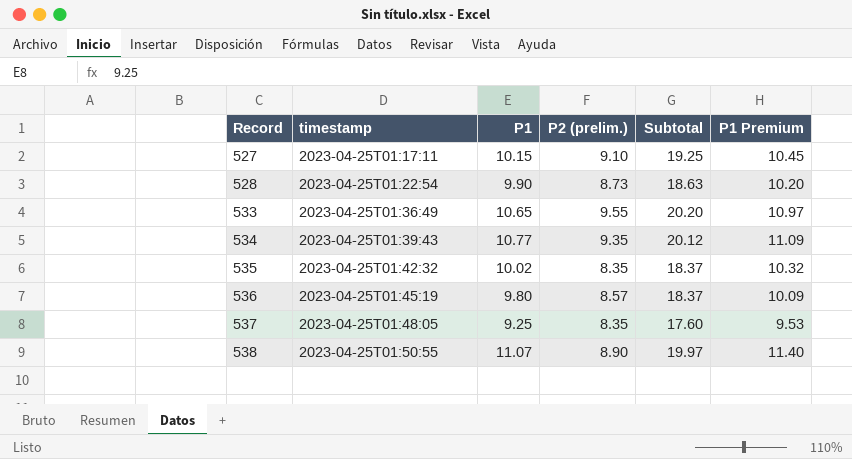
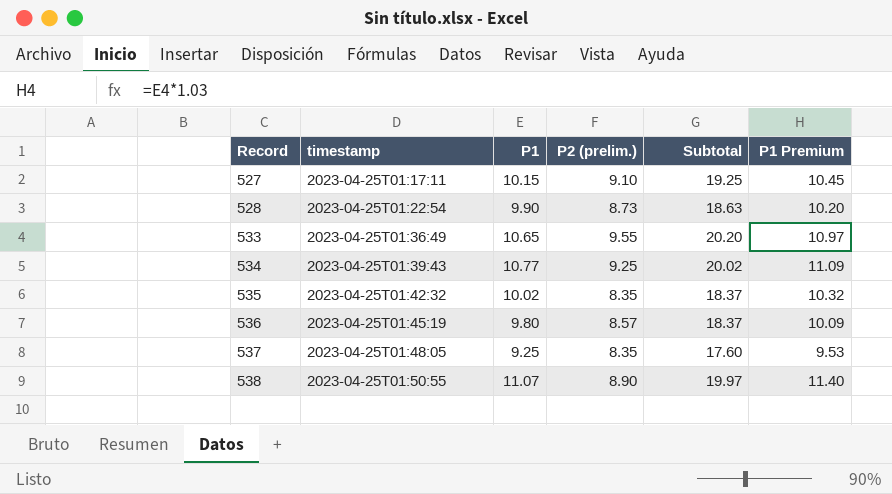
534 | P2 (prelim.): 9.35 -> 9.25
534 | Subtotal: 20.12 -> 20.02

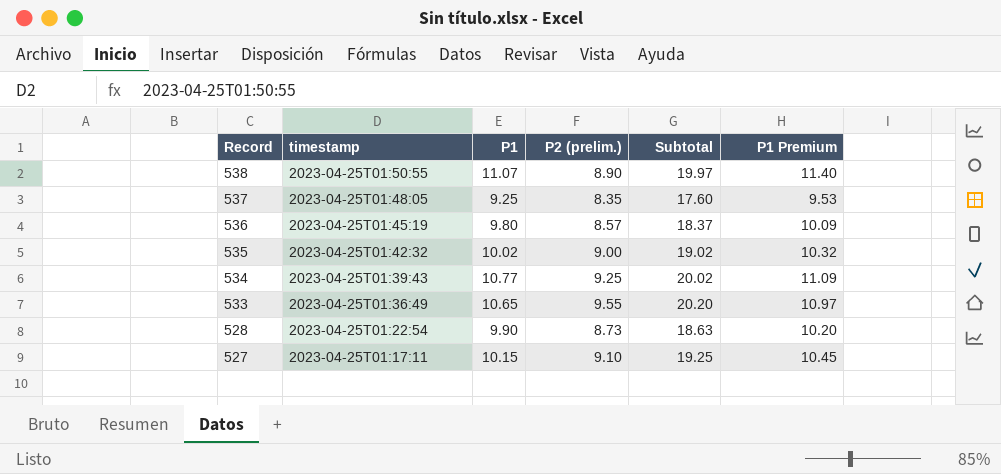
row order: Record ascending -> Record descending
535 | P2 (prelim.): 8.35 -> 9.00
535 | Subtotal: 18.37 -> 19.02

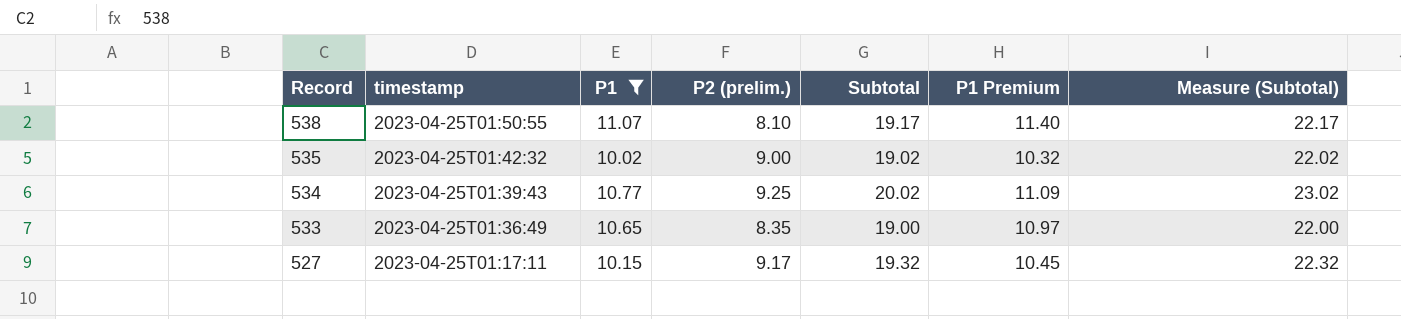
filter: none -> P1 >= 10.02
column Measure (Subtotal) | formula: none -> [Subtotal] + 3
538 | P2 (prelim.): 8.90 -> 8.10
538 | Subtotal: 19.97 -> 19.17
533 | P2 (prelim.): 9.55 -> 8.35
533 | Subtotal: 20.20 -> 19.00
527 | P2 (prelim.): 9.10 -> 9.17
527 | Subtotal: 19.25 -> 19.32

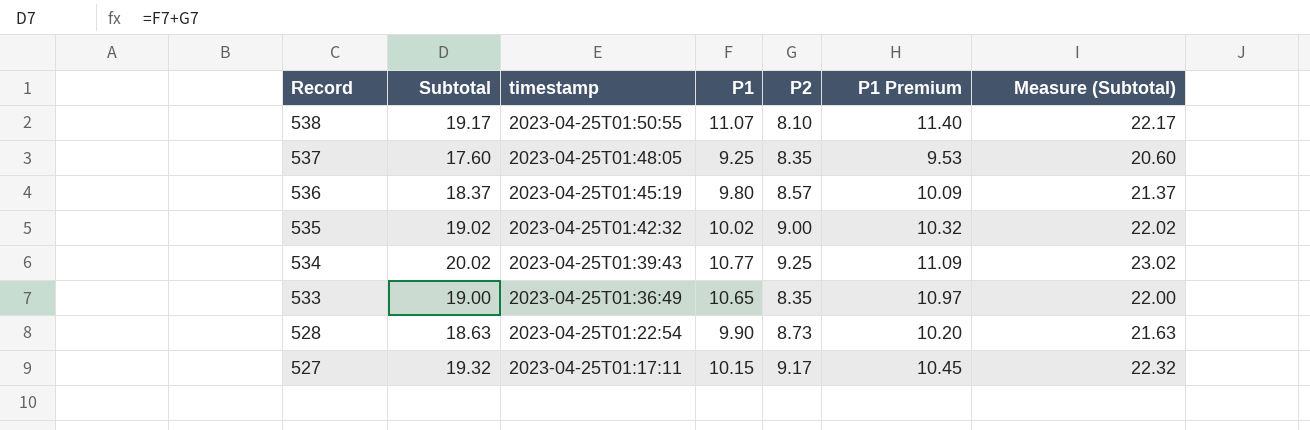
filter: P1 >= 10.02 -> none
column Subtotal | position: 5 -> 2
column name: P2 (prelim.) -> P2

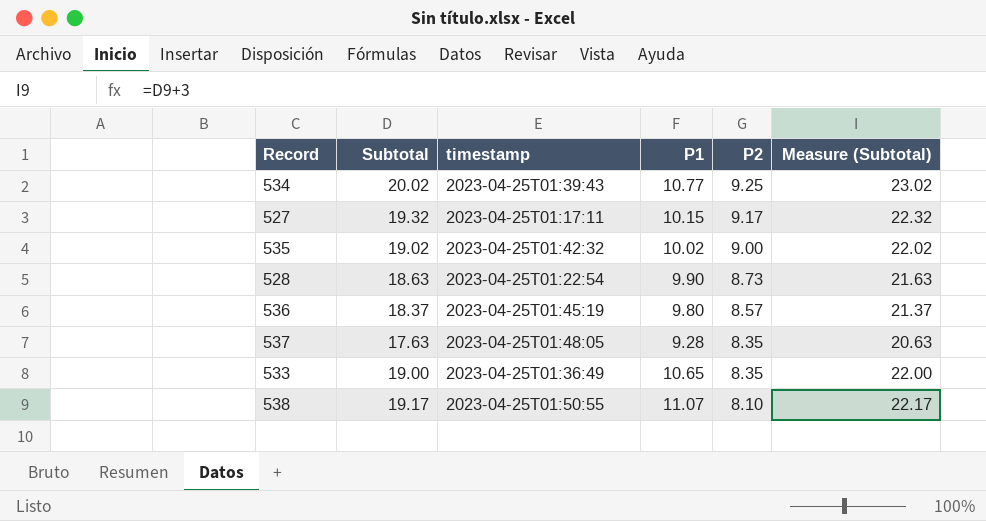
row order: Record descending -> P2 descending
column P1 Premium | formula: [P1] * 1.03 -> none
537 | Subtotal: 17.60 -> 17.63
537 | P1: 9.25 -> 9.28
537 | Measure (Subtotal): 20.60 -> 20.63

